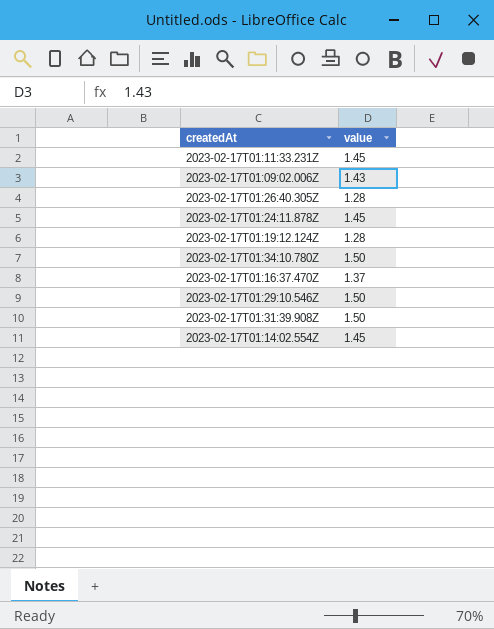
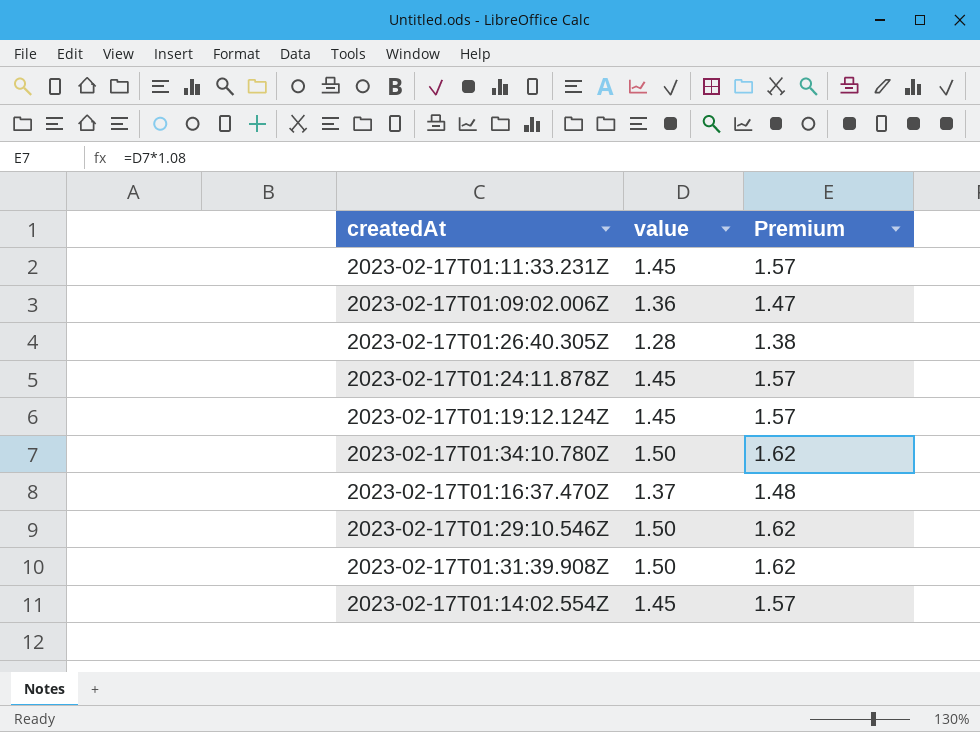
column Premium | formula: none -> [value] * 1.08
2023-02-17T01:09:02.006Z | value: 1.43 -> 1.36
2023-02-17T01:19:12.124Z | value: 1.28 -> 1.45

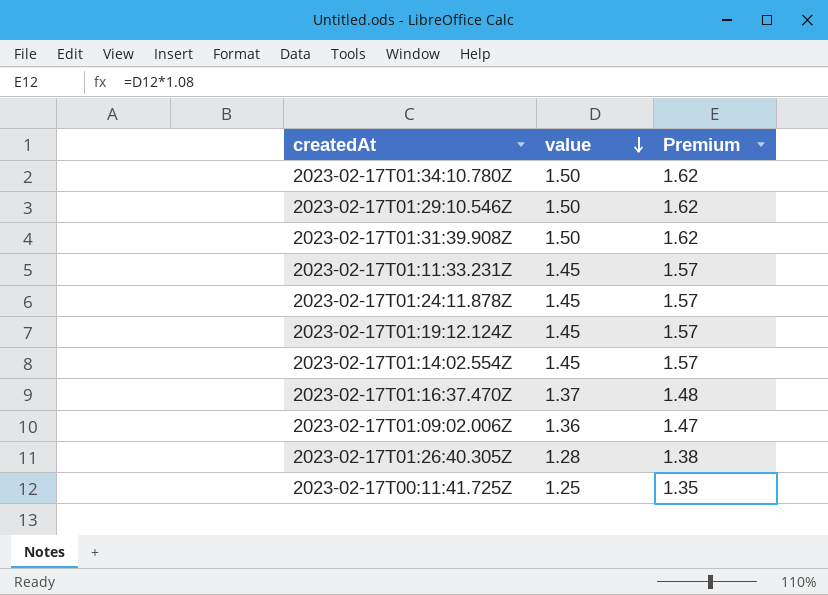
row order: none -> value descending
row 2023-02-17T00:11:41.725Z: none -> 1.25 | 1.35

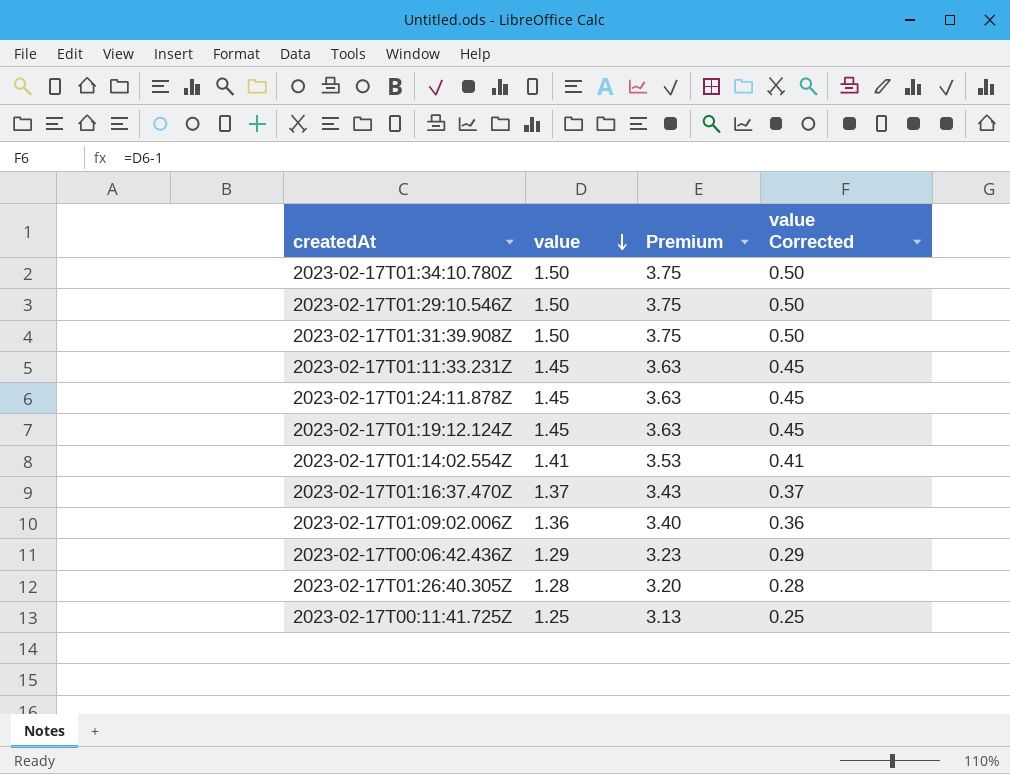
column Premium | formula: [value] * 1.08 -> [value] * 2.5
column value Corrected | formula: none -> [value] - 1
2023-02-17T01:14:02.554Z | value: 1.45 -> 1.41
row 2023-02-17T00:06:42.436Z: none -> 1.29 | 3.23 | 0.29

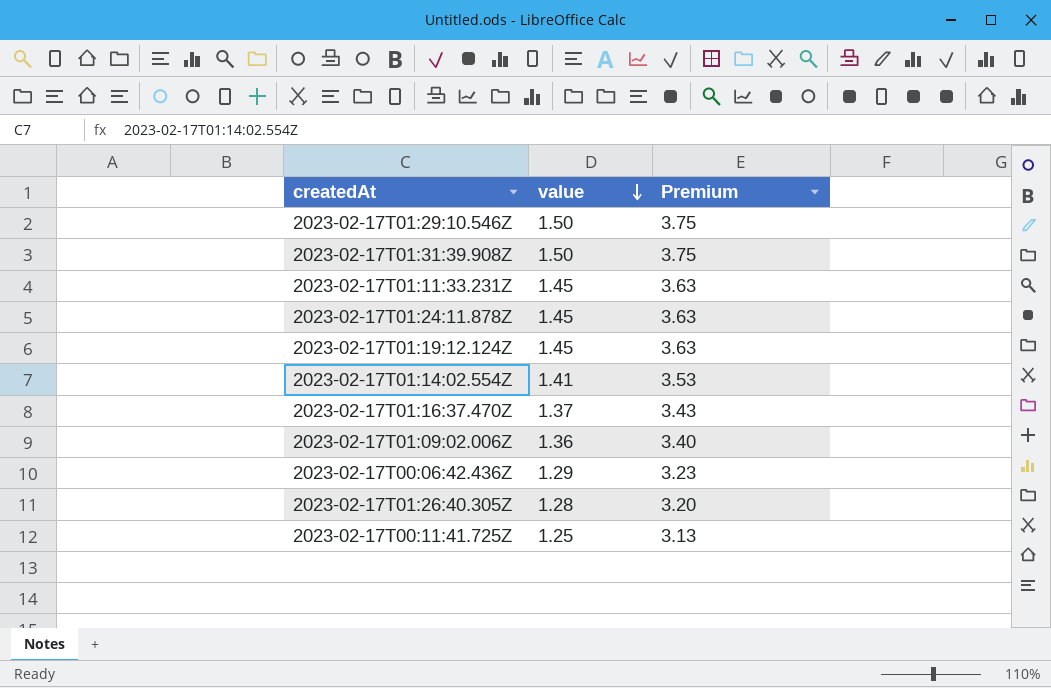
column value Corrected | formula: [value] - 1 -> none
row 2023-02-17T01:34:10.780Z: 1.50 | 3.75 | 0.50 -> none

